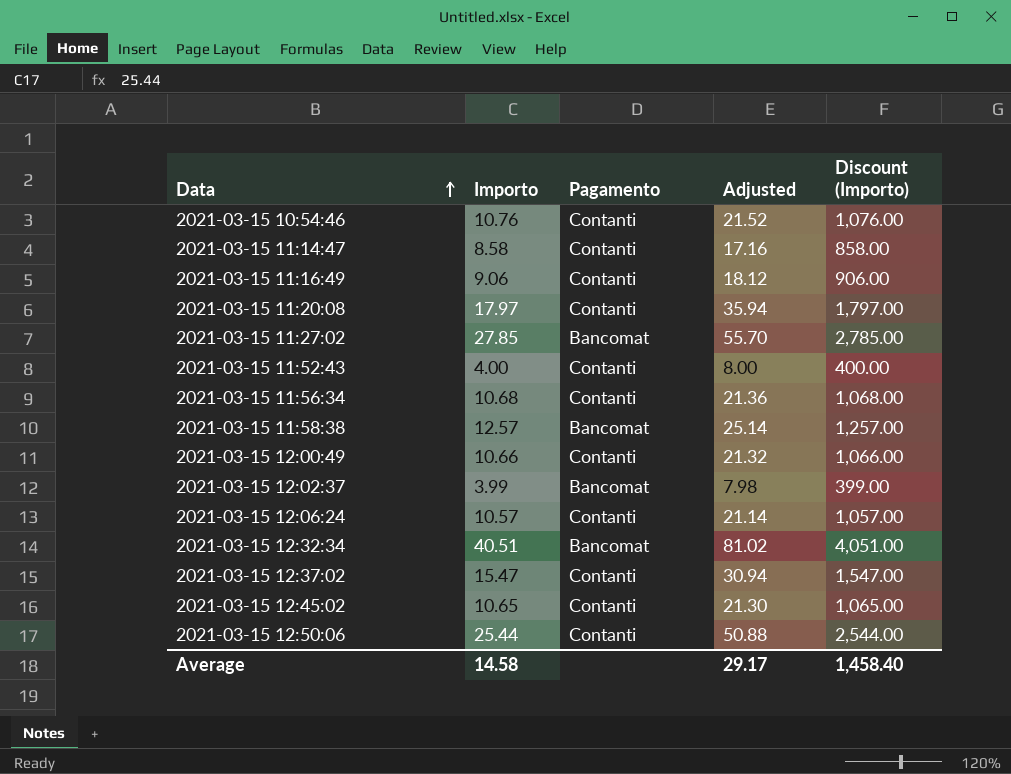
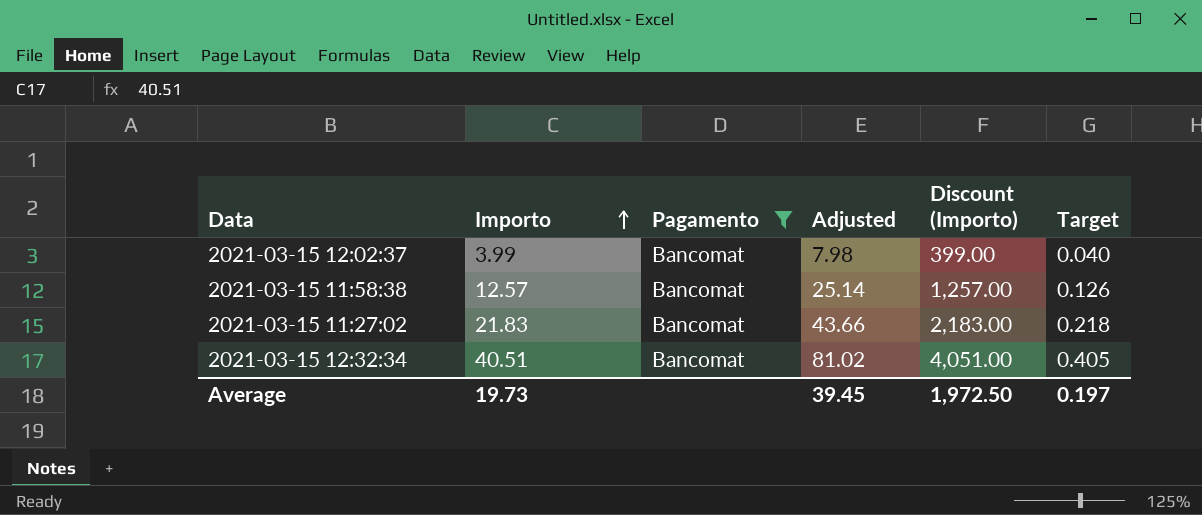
filter: none -> Pagamento = Bancomat
row order: Data ascending -> Importo ascending
column Target | formula: none -> [Importo] * 0.01
2021-03-15 11:27:02 | Importo: 27.85 -> 21.83
2021-03-15 11:27:02 | Adjusted: 55.70 -> 43.66
2021-03-15 11:27:02 | Discount (Importo): 2,785.00 -> 2,183.00
Average | Importo: 14.58 -> 19.73
Average | Adjusted: 29.17 -> 39.45
Average | Discount (Importo): 1,458.40 -> 1,972.50

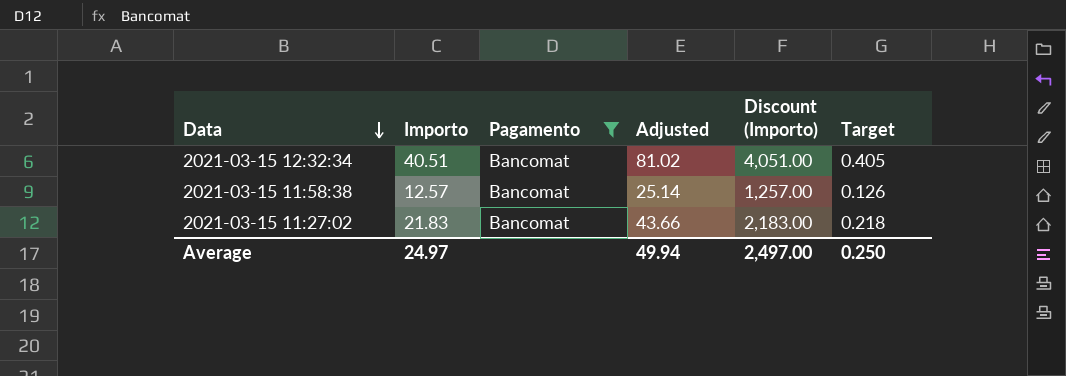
row order: Importo ascending -> Data descending
row 2021-03-15 12:02:37: 3.99 | Bancomat | 7.98 | 399.00 | 0.040 -> none
Average | Importo: 19.73 -> 24.97
Average | Adjusted: 39.45 -> 49.94
Average | Discount (Importo): 1,972.50 -> 2,497.00
Average | Target: 0.197 -> 0.250

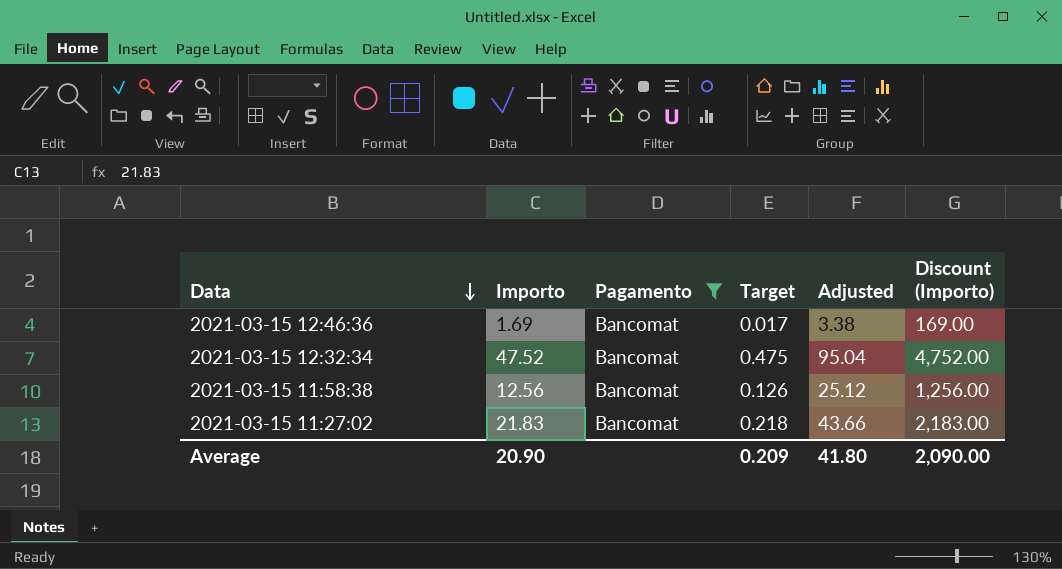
column Target | position: 6 -> 4
row 2021-03-15 12:46:36: none -> 1.69 | Bancomat | 0.017 | 3.38 | 169.00
2021-03-15 12:32:34 | Importo: 40.51 -> 47.52
2021-03-15 12:32:34 | Target: 0.405 -> 0.475
2021-03-15 12:32:34 | Adjusted: 81.02 -> 95.04
2021-03-15 12:32:34 | Discount (Importo): 4,051.00 -> 4,752.00
2021-03-15 11:58:38 | Importo: 12.57 -> 12.56
2021-03-15 11:58:38 | Adjusted: 25.14 -> 25.12
2021-03-15 11:58:38 | Discount (Importo): 1,257.00 -> 1,256.00
Average | Importo: 24.97 -> 20.90
Average | Target: 0.250 -> 0.209
Average | Adjusted: 49.94 -> 41.80
Average | Discount (Importo): 2,497.00 -> 2,090.00

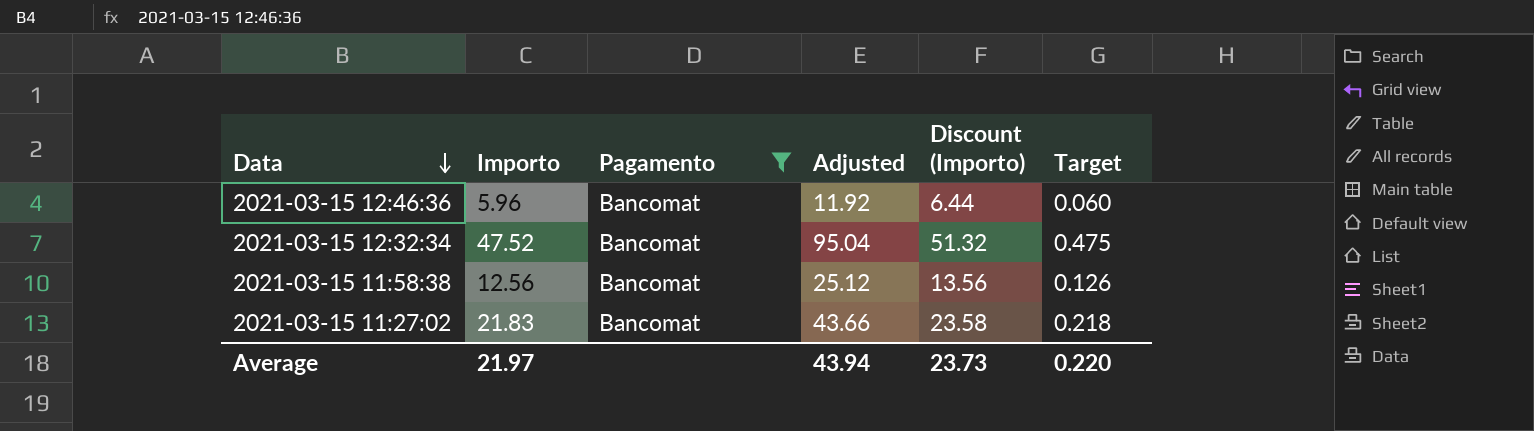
column Discount (Importo) | formula: [Importo] * 100 -> [Importo] * 1.08
column Target | position: 4 -> 6
2021-03-15 12:46:36 | Importo: 1.69 -> 5.96
2021-03-15 12:46:36 | Adjusted: 3.38 -> 11.92
2021-03-15 12:46:36 | Target: 0.017 -> 0.060
Average | Importo: 20.90 -> 21.97
Average | Adjusted: 41.80 -> 43.94
Average | Discount (Importo): 2,090.00 -> 23.73
Average | Target: 0.209 -> 0.220

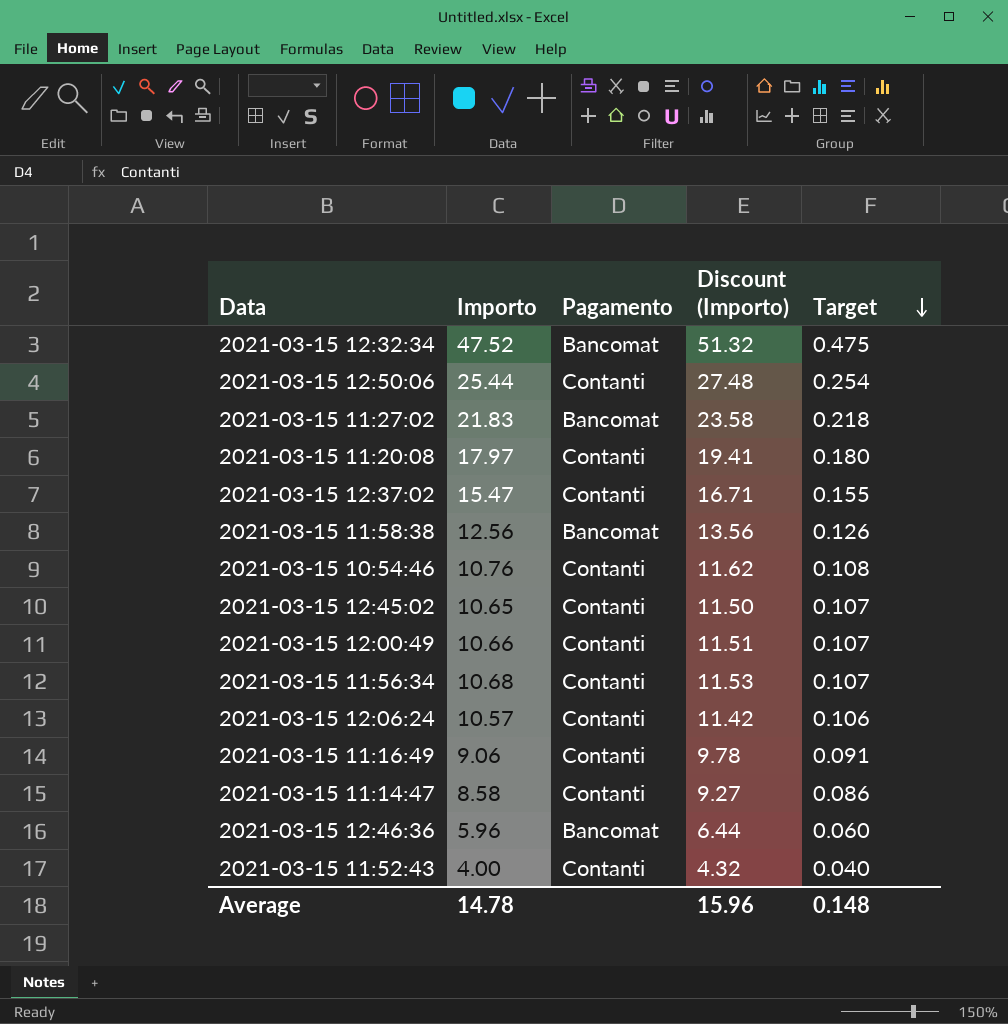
filter: Pagamento = Bancomat -> none
row order: Data descending -> Target descending
column Adjusted | formula: [Importo] * 2 -> none
Average | Importo: 21.97 -> 14.78
Average | Discount (Importo): 23.73 -> 15.96
Average | Target: 0.220 -> 0.148

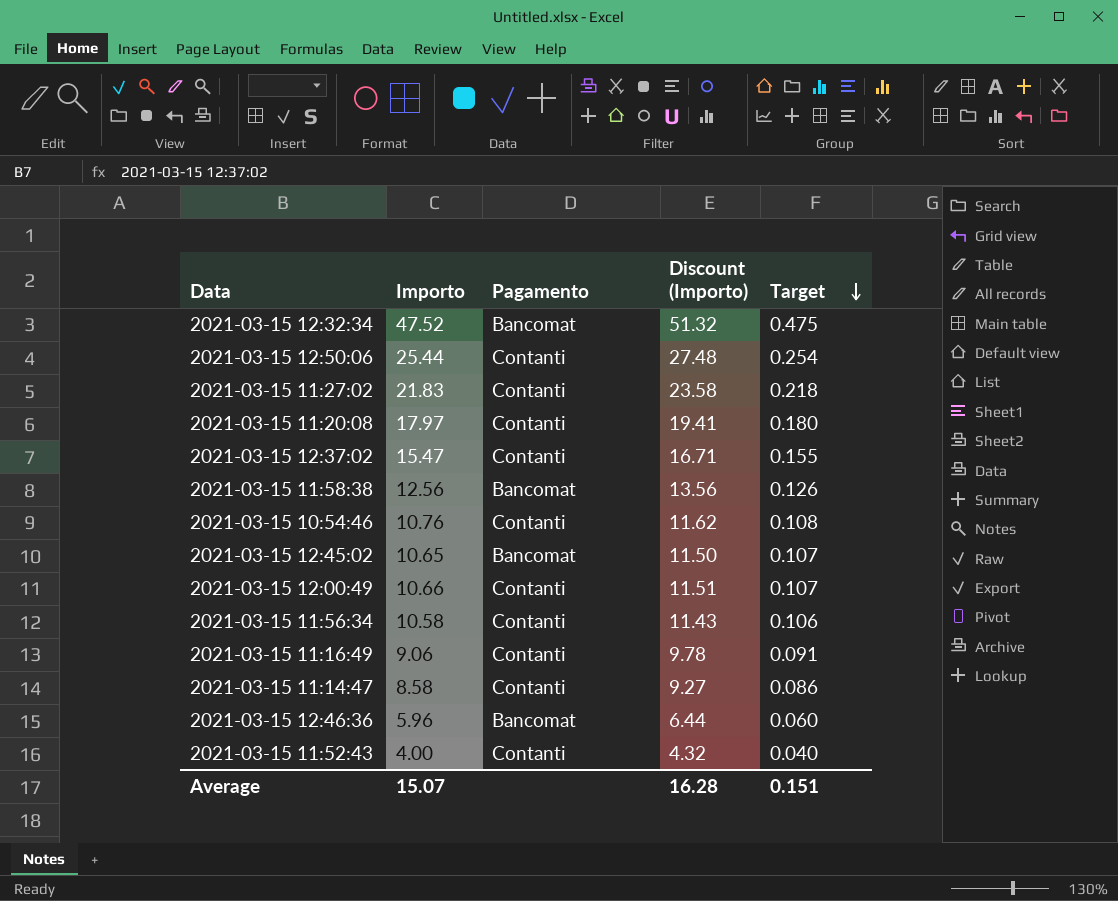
row 2021-03-15 12:06:24: 10.57 | Contanti | 11.42 | 0.106 -> none
2021-03-15 11:27:02 | Pagamento: Bancomat -> Contanti
2021-03-15 12:45:02 | Pagamento: Contanti -> Bancomat
2021-03-15 11:56:34 | Importo: 10.68 -> 10.58
2021-03-15 11:56:34 | Discount (Importo): 11.53 -> 11.43
2021-03-15 11:56:34 | Target: 0.107 -> 0.106
Average | Importo: 14.78 -> 15.07
Average | Discount (Importo): 15.96 -> 16.28
Average | Target: 0.148 -> 0.151

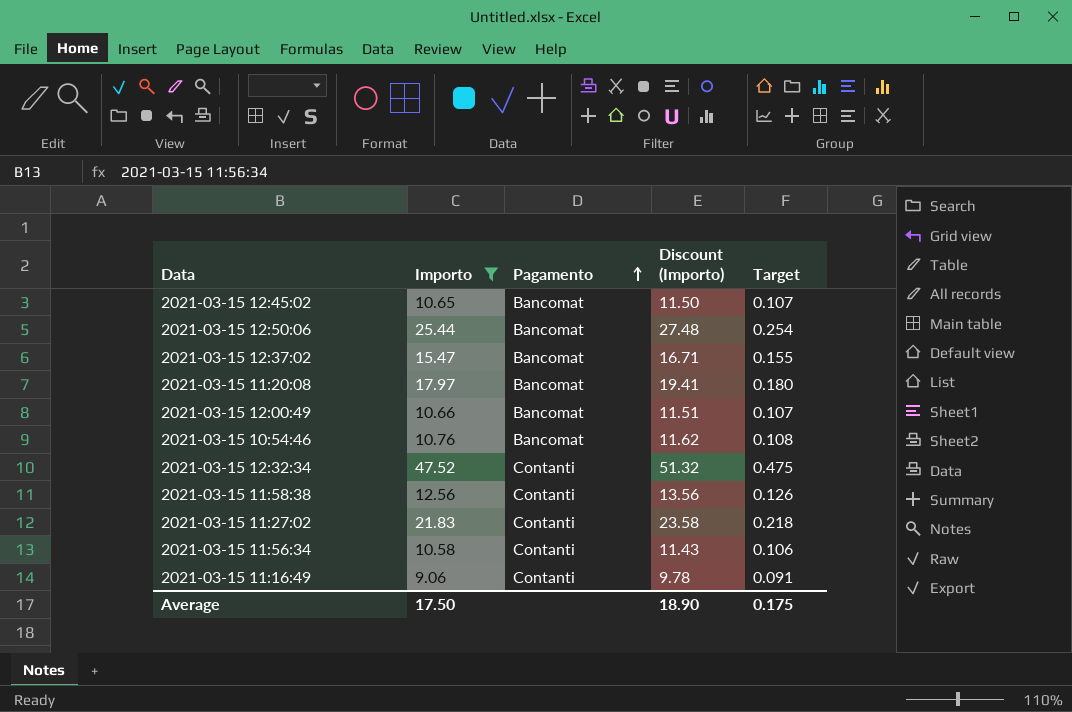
filter: none -> Importo >= 9.06
row order: Target descending -> Pagamento ascending
2021-03-15 12:50:06 | Pagamento: Contanti -> Bancomat
2021-03-15 12:37:02 | Pagamento: Contanti -> Bancomat
2021-03-15 11:20:08 | Pagamento: Contanti -> Bancomat
2021-03-15 12:00:49 | Pagamento: Contanti -> Bancomat
2021-03-15 10:54:46 | Pagamento: Contanti -> Bancomat
2021-03-15 12:32:34 | Pagamento: Bancomat -> Contanti
2021-03-15 11:58:38 | Pagamento: Bancomat -> Contanti
Average | Importo: 15.07 -> 17.50
Average | Discount (Importo): 16.28 -> 18.90
Average | Target: 0.151 -> 0.175

